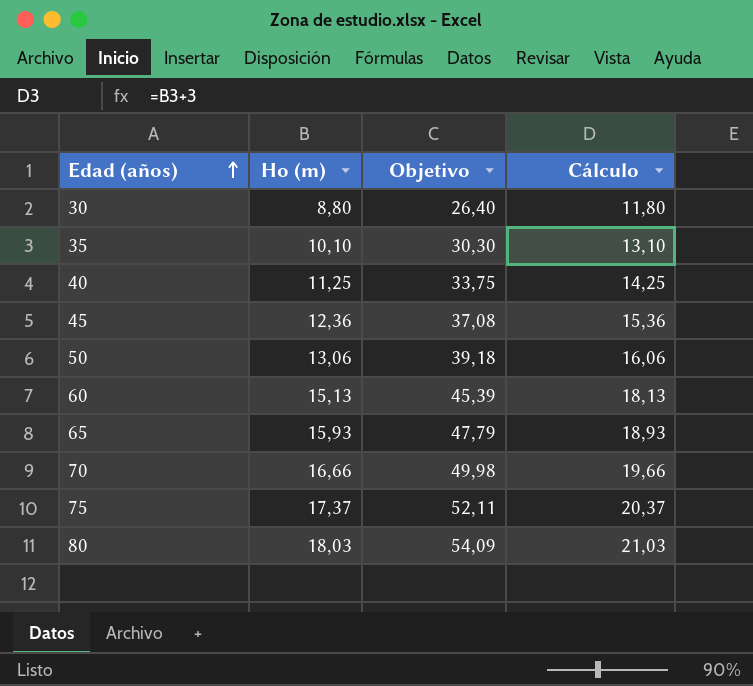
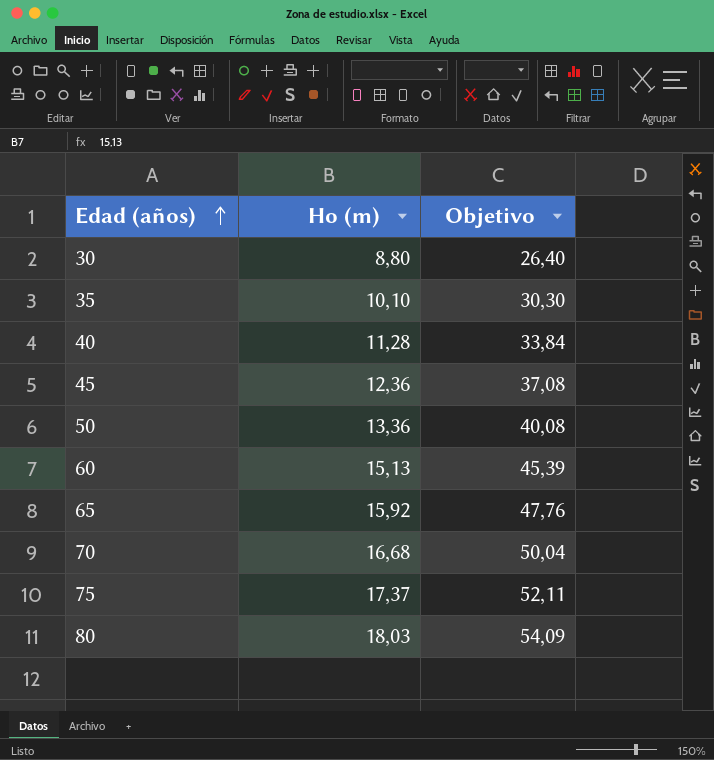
column Cálculo | formula: [Ho (m)] + 3 -> none
40 | Ho (m): 11,25 -> 11,28
40 | Objetivo: 33,75 -> 33,84
50 | Ho (m): 13,06 -> 13,36
50 | Objetivo: 39,18 -> 40,08
65 | Ho (m): 15,93 -> 15,92
65 | Objetivo: 47,79 -> 47,76
70 | Ho (m): 16,66 -> 16,68
70 | Objetivo: 49,98 -> 50,04

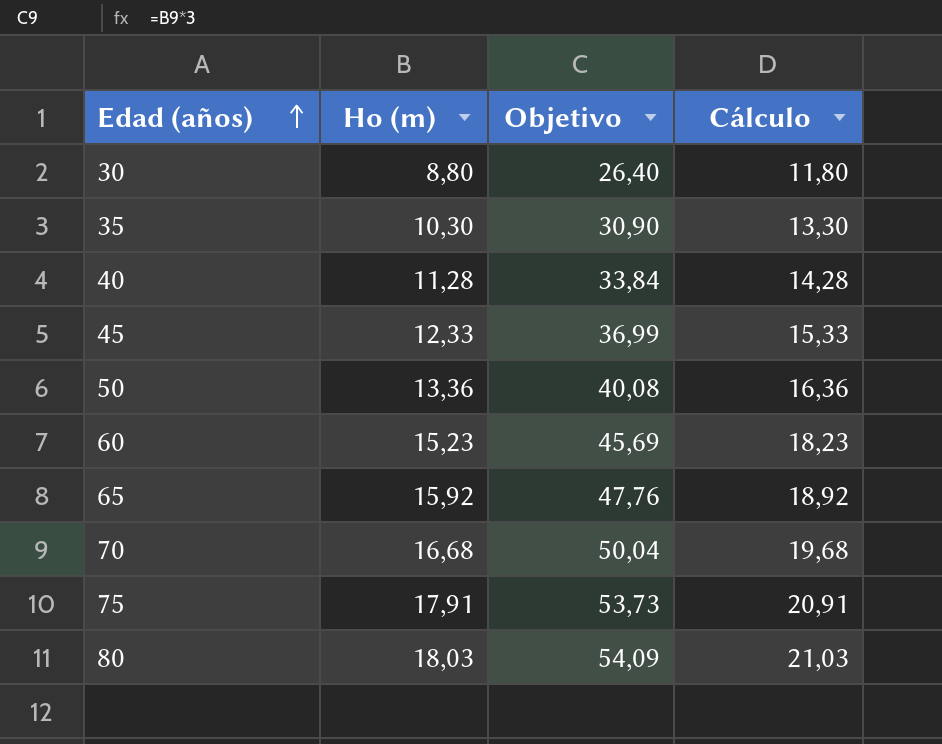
column Cálculo | formula: none -> [Ho (m)] + 3
35 | Ho (m): 10,10 -> 10,30
35 | Objetivo: 30,30 -> 30,90
45 | Ho (m): 12,36 -> 12,33
45 | Objetivo: 37,08 -> 36,99
60 | Ho (m): 15,13 -> 15,23
60 | Objetivo: 45,39 -> 45,69
75 | Ho (m): 17,37 -> 17,91
75 | Objetivo: 52,11 -> 53,73

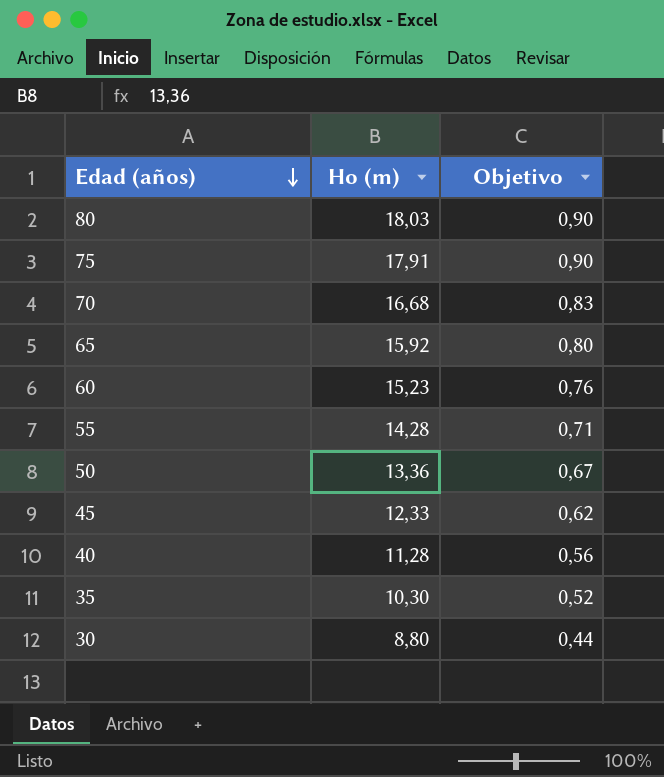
row order: Edad (años) ascending -> Edad (años) descending
column Cálculo | formula: [Ho (m)] + 3 -> none
column Objetivo | formula: [Ho (m)] * 3 -> [Ho (m)] * 0,05
row 55: none -> 14,28 | 0,71

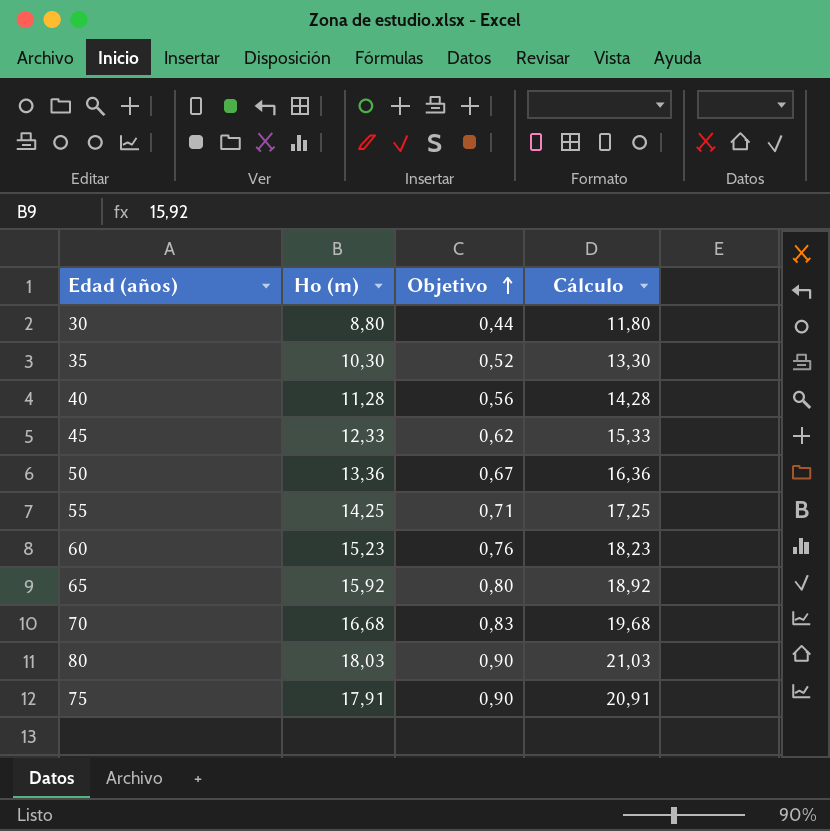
row order: Edad (años) descending -> Objetivo ascending
column Cálculo | formula: none -> [Ho (m)] + 3
55 | Ho (m): 14,28 -> 14,25

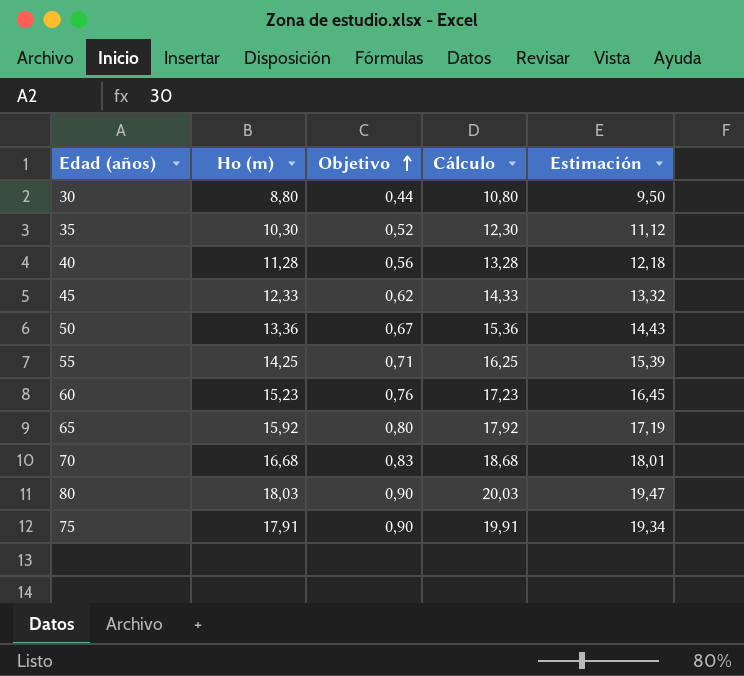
column Cálculo | formula: [Ho (m)] + 3 -> [Ho (m)] + 2
column Estimación | formula: none -> [Ho (m)] * 1,08

